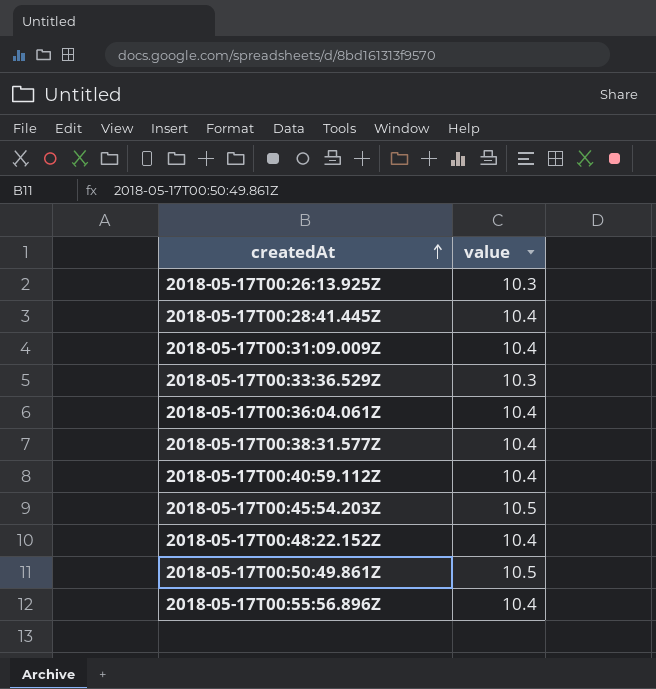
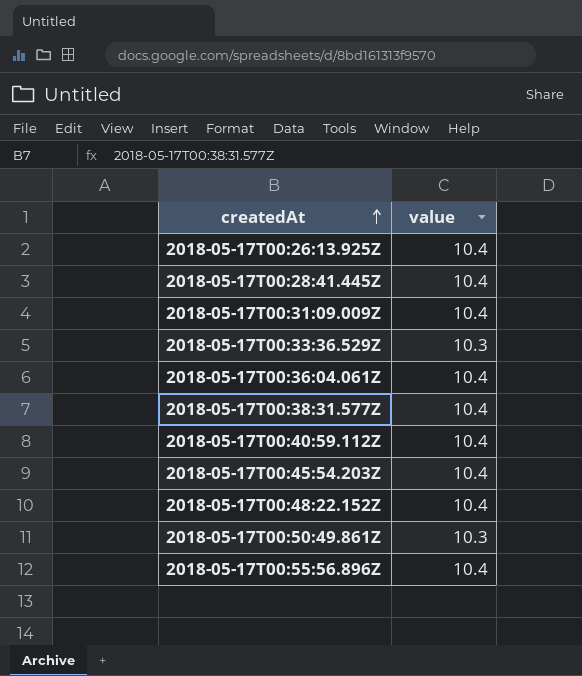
2018-05-17T00:26:13.925Z | value: 10.3 -> 10.4
2018-05-17T00:45:54.203Z | value: 10.5 -> 10.4
2018-05-17T00:50:49.861Z | value: 10.5 -> 10.3

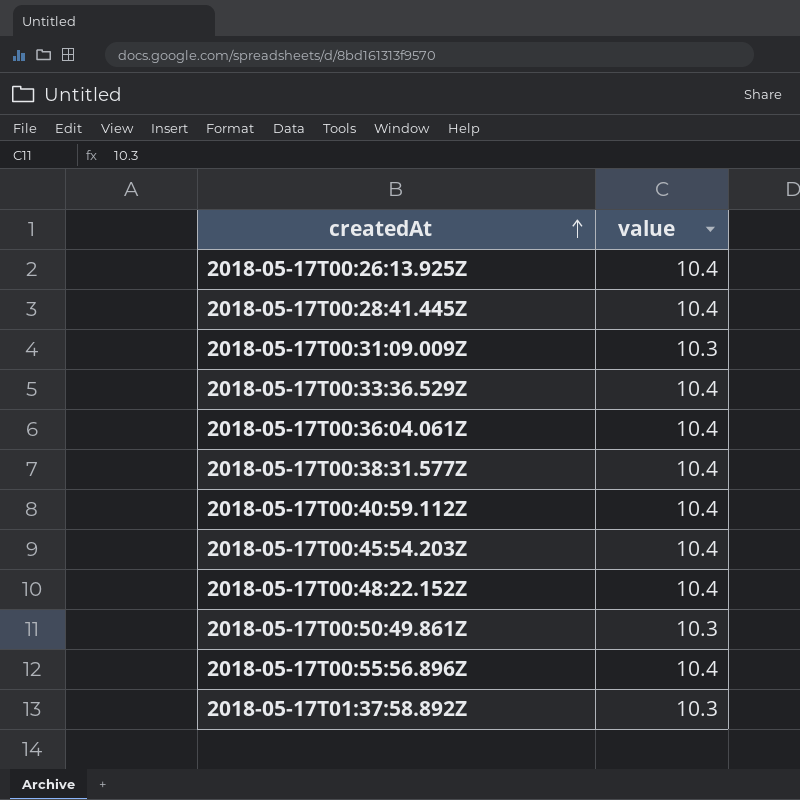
2018-05-17T00:31:09.009Z | value: 10.4 -> 10.3
2018-05-17T00:33:36.529Z | value: 10.3 -> 10.4
row 2018-05-17T01:37:58.892Z: none -> 10.3

